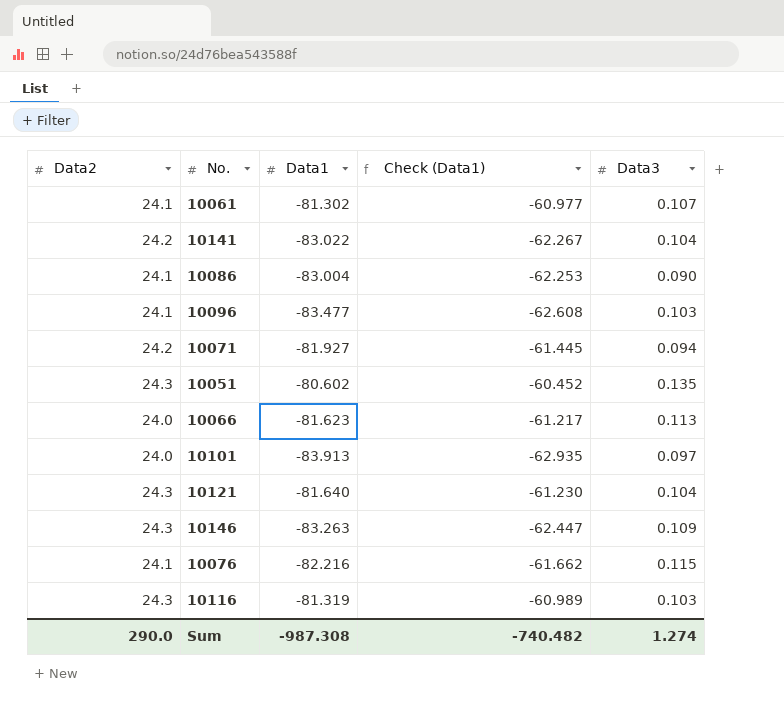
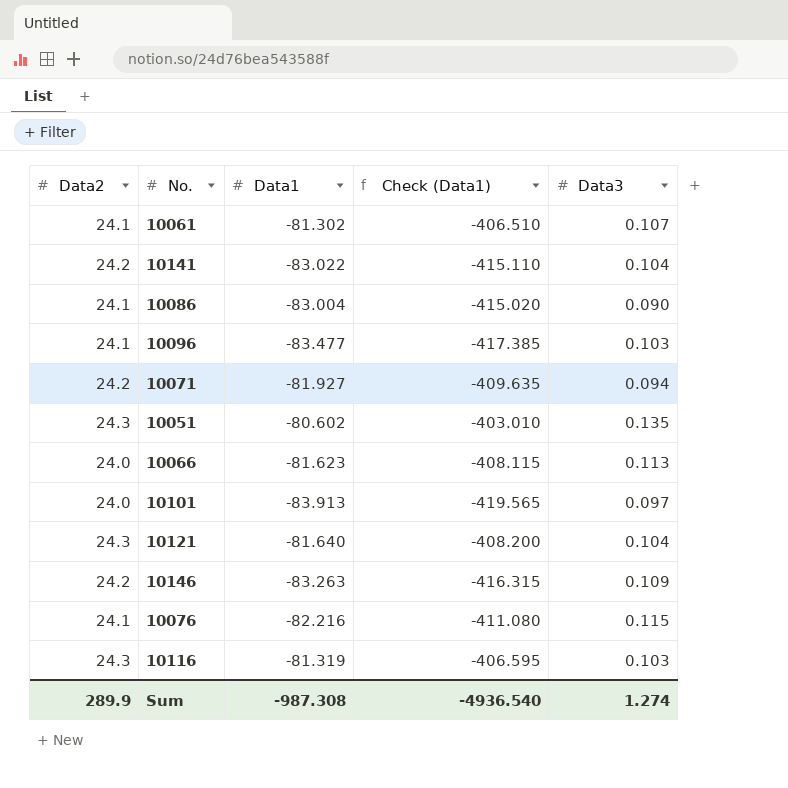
column Check (Data1) | formula: [Data1] * 0.75 -> [Data1] * 5
10146 | Data2: 24.3 -> 24.2
Sum | Data2: 290.0 -> 289.9
Sum | Check (Data1): -740.482 -> -4936.540

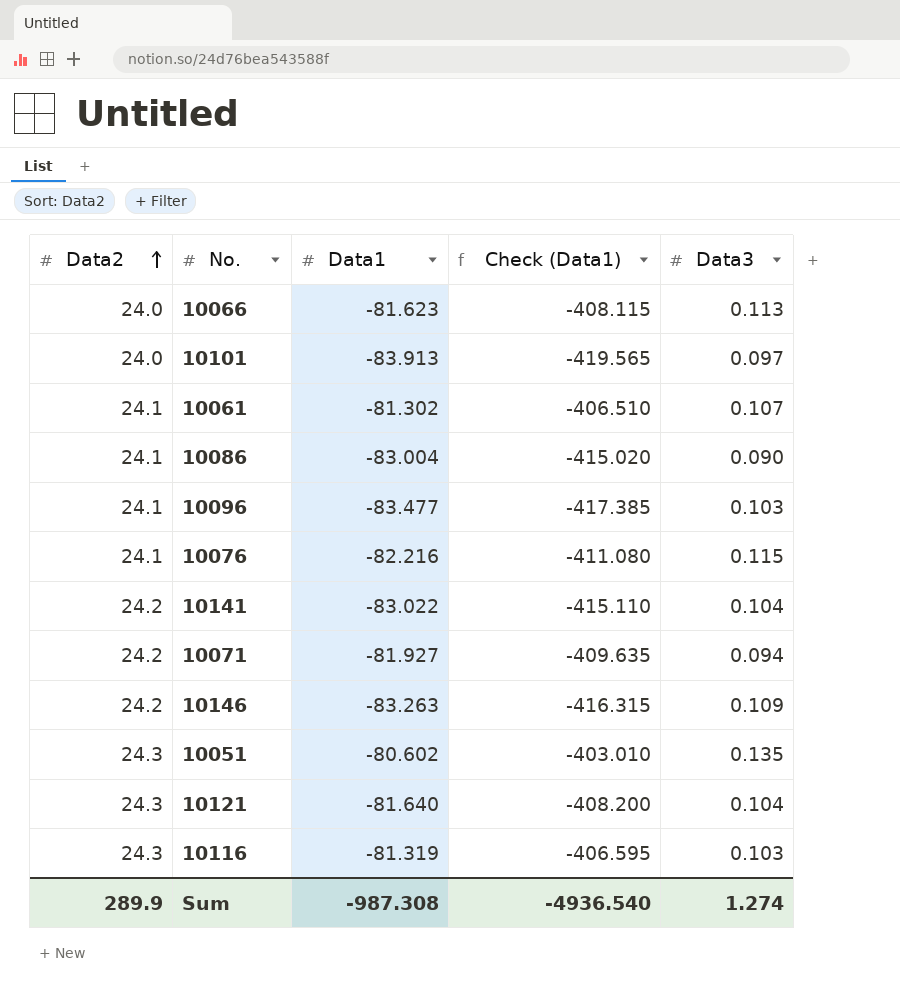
row order: none -> Data2 ascending

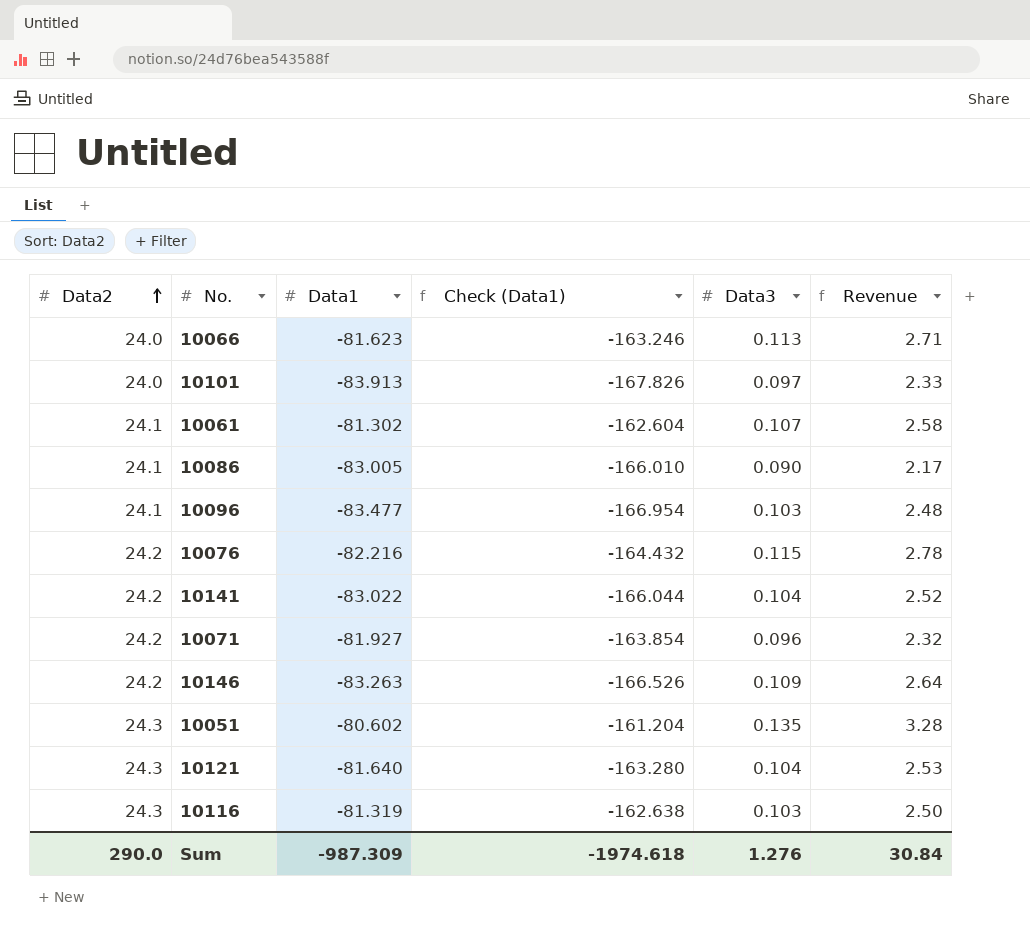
column Check (Data1) | formula: [Data1] * 5 -> [Data1] * 2
column Revenue | formula: none -> [Data2] * [Data3]
10086 | Data1: -83.004 -> -83.005
10076 | Data2: 24.1 -> 24.2
10071 | Data3: 0.094 -> 0.096
Sum | Data2: 289.9 -> 290.0
Sum | Data1: -987.308 -> -987.309
Sum | Check (Data1): -4936.540 -> -1974.618
Sum | Data3: 1.274 -> 1.276

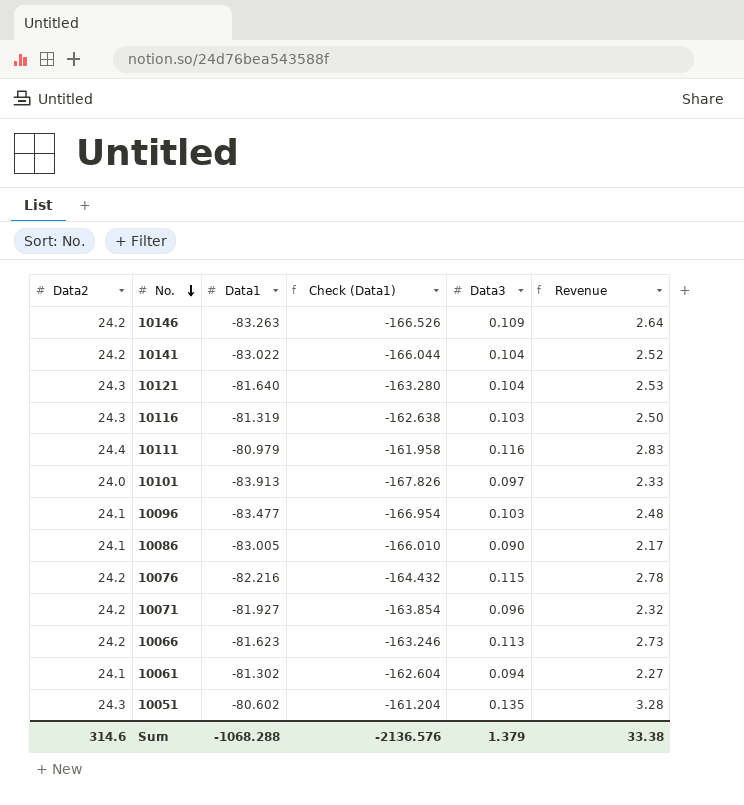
row order: Data2 ascending -> No. descending
row 10111: none -> 24.4 | -80.979 | -161.958 | 0.116 | 2.83
10066 | Data2: 24.0 -> 24.2
10066 | Revenue: 2.71 -> 2.73
10061 | Data3: 0.107 -> 0.094
10061 | Revenue: 2.58 -> 2.27
Sum | Data2: 290.0 -> 314.6
Sum | Data1: -987.309 -> -1068.288
Sum | Check (Data1): -1974.618 -> -2136.576
Sum | Data3: 1.276 -> 1.379
Sum | Revenue: 30.84 -> 33.38

